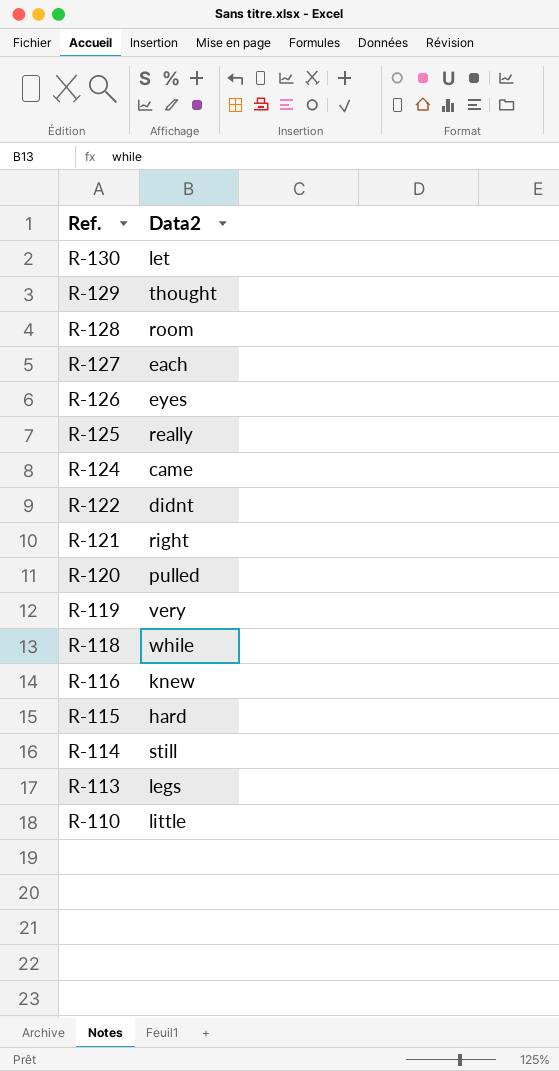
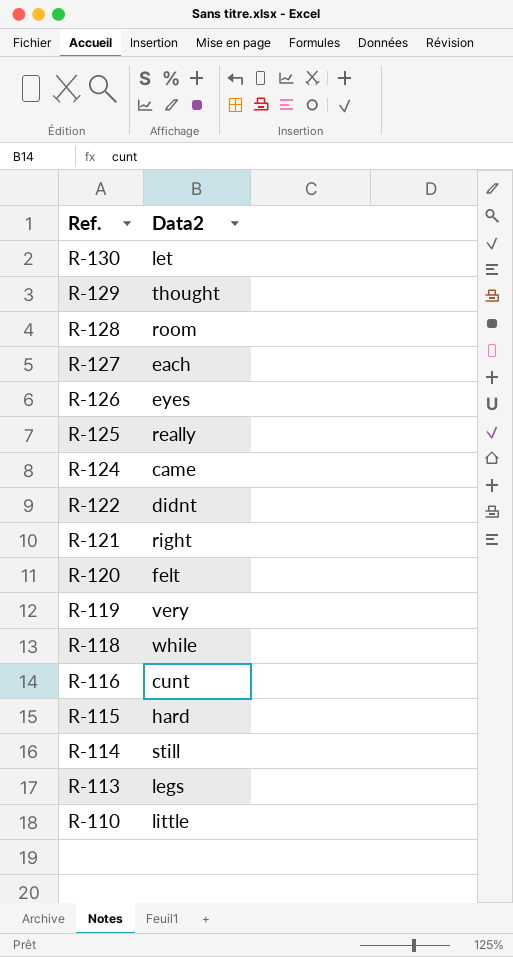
R-120 | Data2: pulled -> felt
R-116 | Data2: knew -> cunt

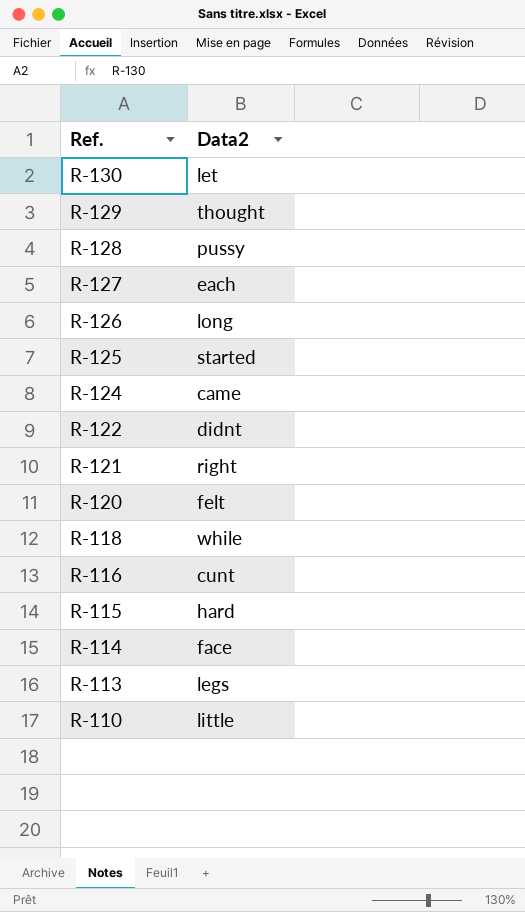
row R-119: very -> none
R-128 | Data2: room -> pussy
R-126 | Data2: eyes -> long
R-125 | Data2: really -> started
R-114 | Data2: still -> face

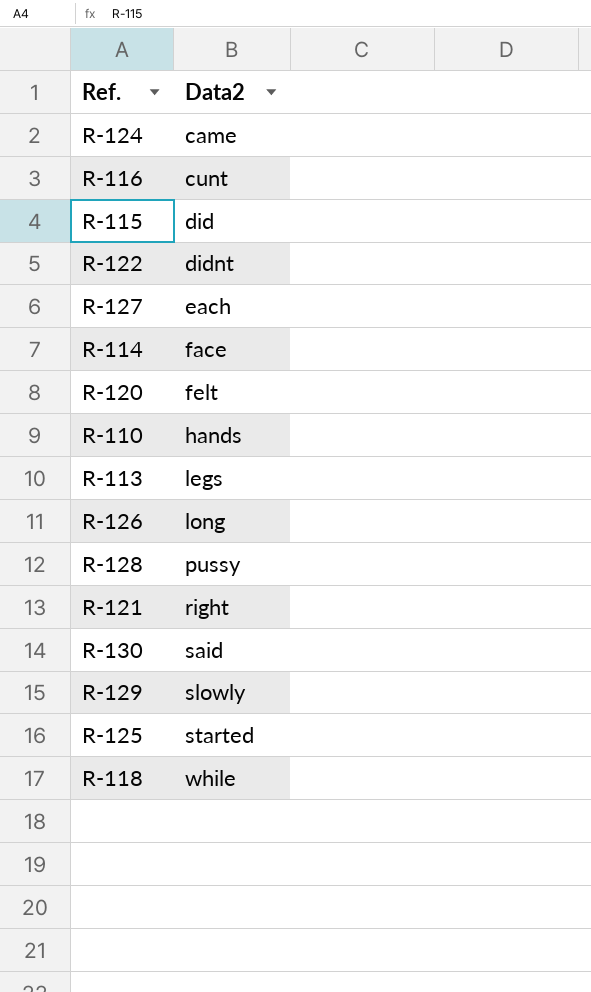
row order: Ref. descending -> Data2 ascending
R-115 | Data2: hard -> did
R-110 | Data2: little -> hands
R-130 | Data2: let -> said
R-129 | Data2: thought -> slowly

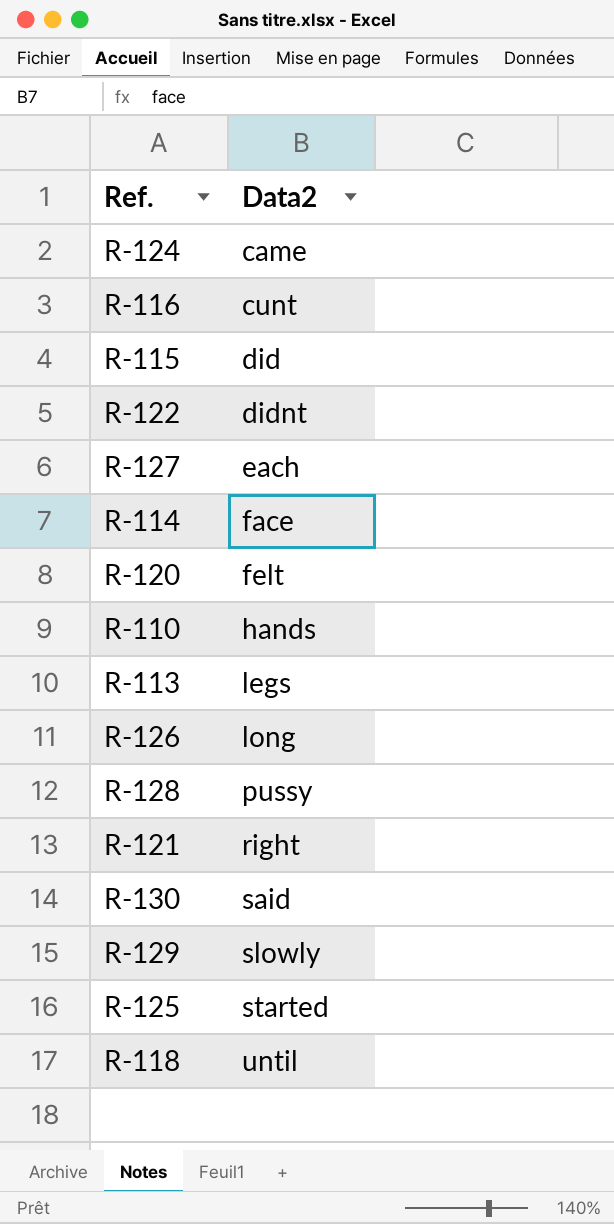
R-118 | Data2: while -> until

